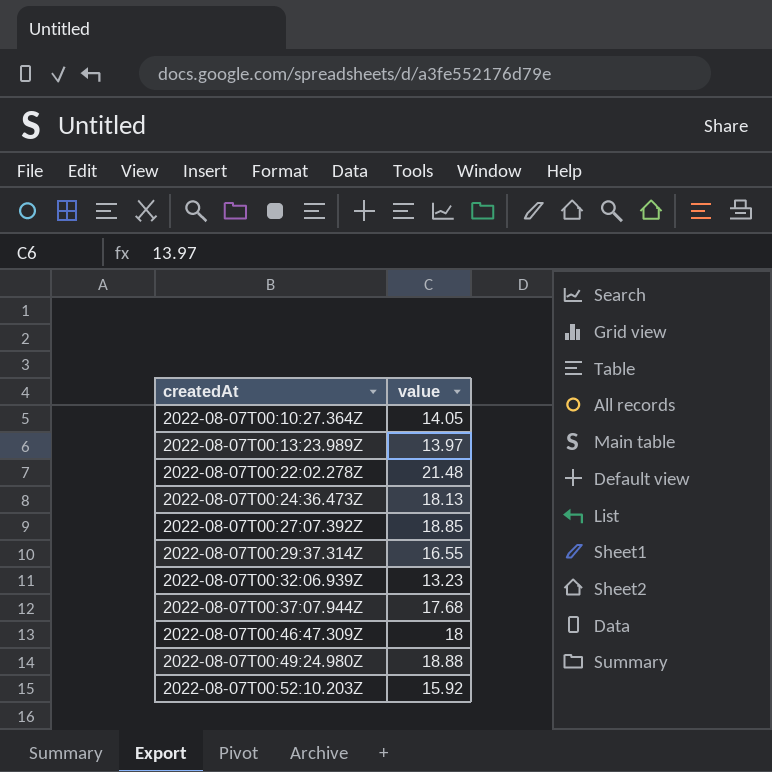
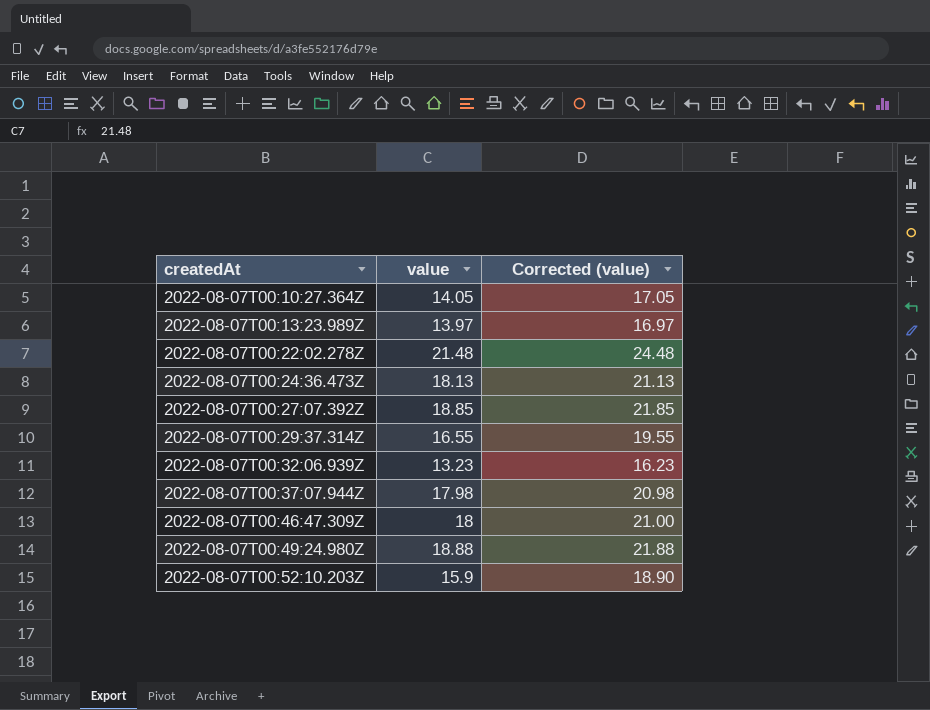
column Corrected (value) | formula: none -> [value] + 3
2022-08-07T00:37:07.944Z | value: 17.68 -> 17.98
2022-08-07T00:52:10.203Z | value: 15.92 -> 15.9

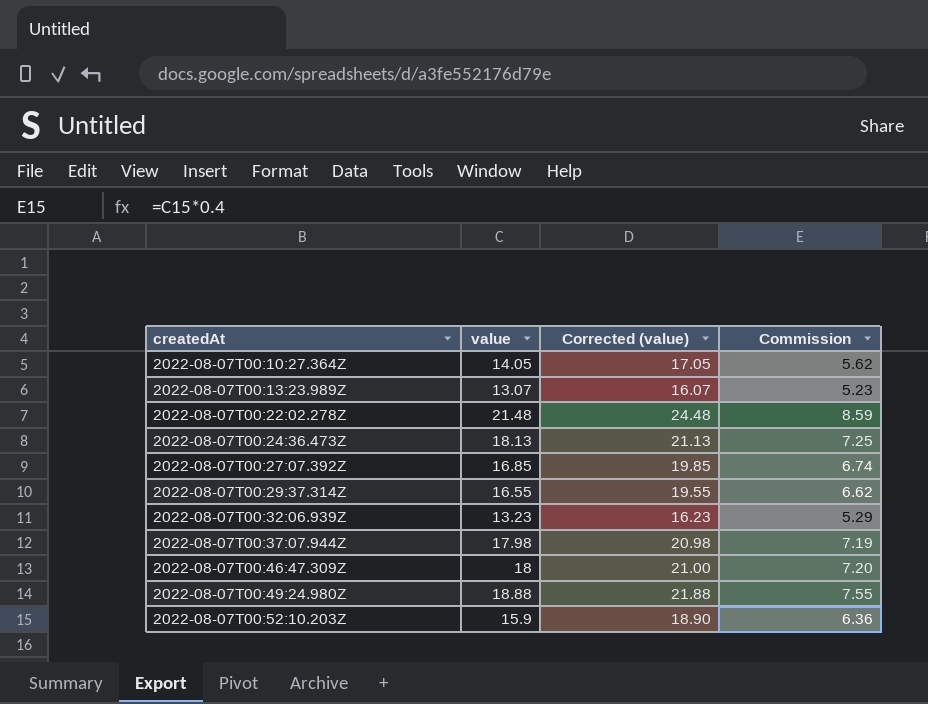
column Commission | formula: none -> [value] * 0.4
2022-08-07T00:13:23.989Z | value: 13.97 -> 13.07
2022-08-07T00:13:23.989Z | Corrected (value): 16.97 -> 16.07
2022-08-07T00:27:07.392Z | value: 18.85 -> 16.85
2022-08-07T00:27:07.392Z | Corrected (value): 21.85 -> 19.85

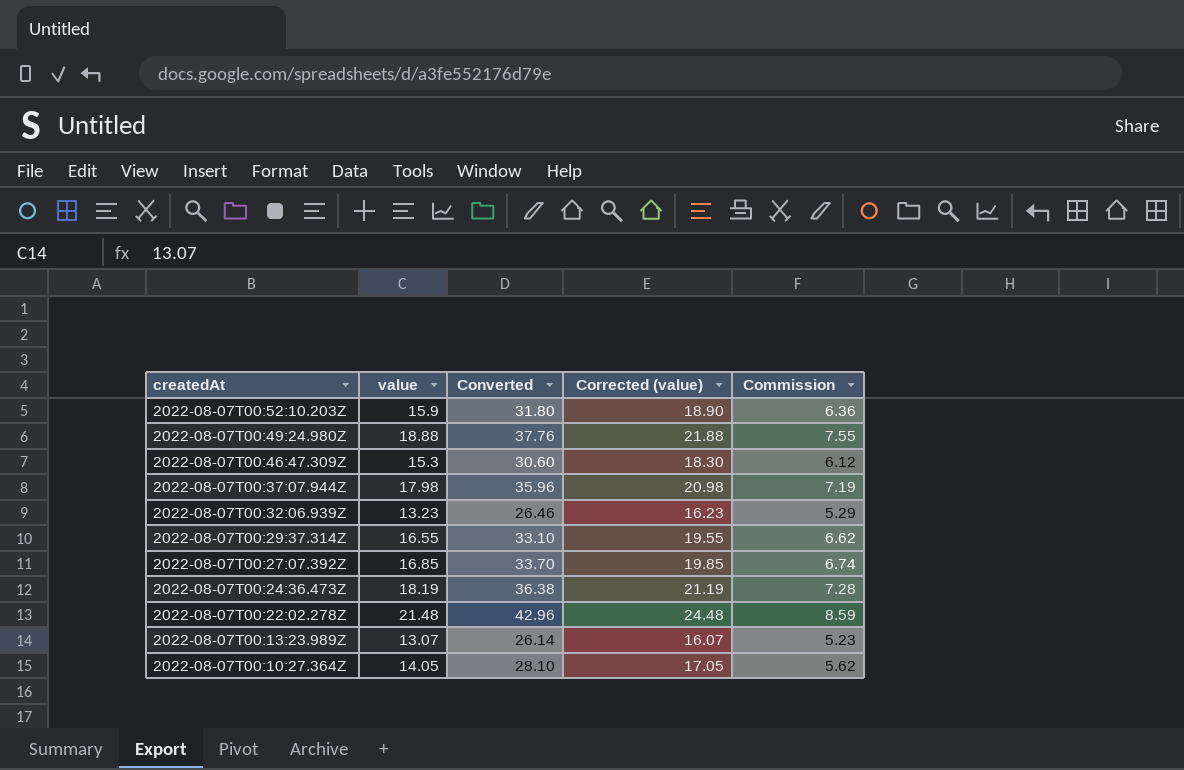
row order: createdAt ascending -> createdAt descending
column Converted | formula: none -> [value] * 2
2022-08-07T00:46:47.309Z | value: 18 -> 15.3
2022-08-07T00:46:47.309Z | Corrected (value): 21.00 -> 18.30
2022-08-07T00:46:47.309Z | Commission: 7.20 -> 6.12
2022-08-07T00:24:36.473Z | value: 18.13 -> 18.19
2022-08-07T00:24:36.473Z | Corrected (value): 21.13 -> 21.19
2022-08-07T00:24:36.473Z | Commission: 7.25 -> 7.28

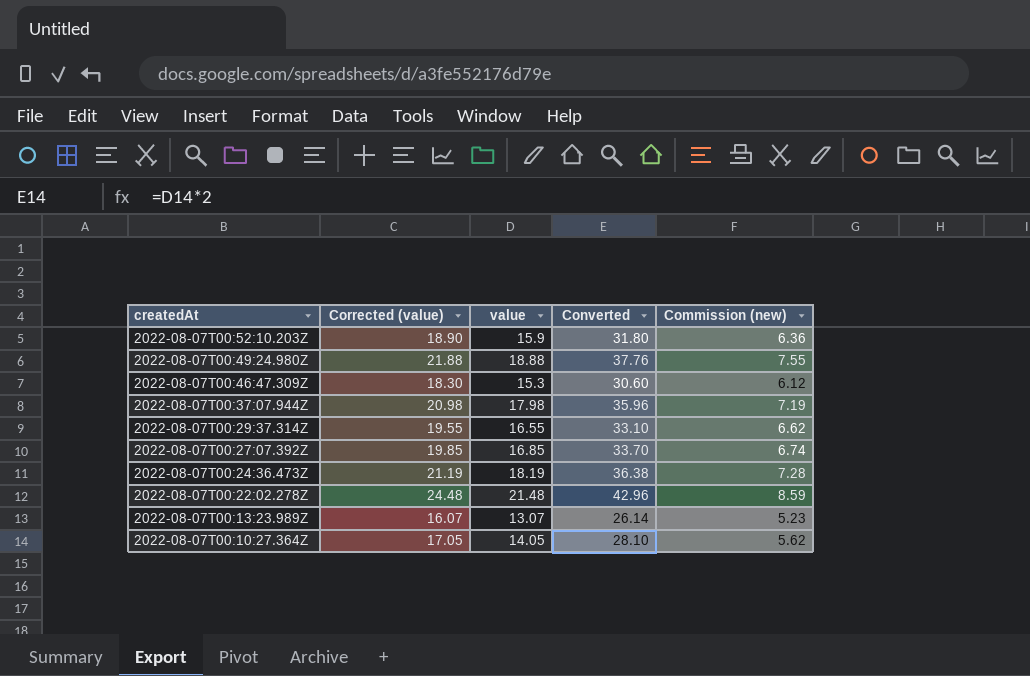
column Corrected (value) | position: 4 -> 2
column name: Commission -> Commission (new)
row 2022-08-07T00:32:06.939Z: 13.23 | 26.46 | 16.23 | 5.29 -> none

